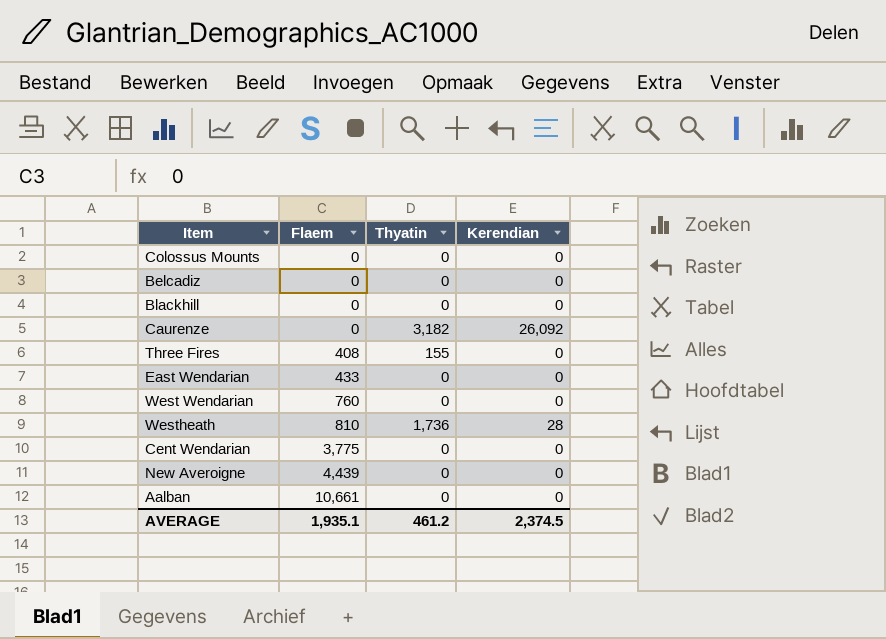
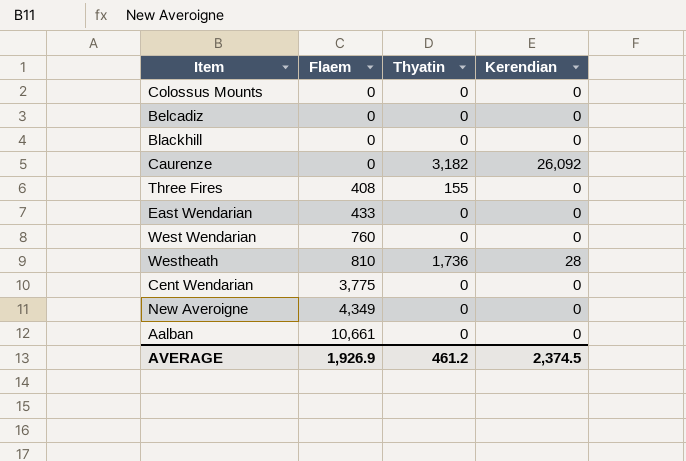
New Averoigne | Flaem: 4,439 -> 4,349
AVERAGE | Flaem: 1,935.1 -> 1,926.9

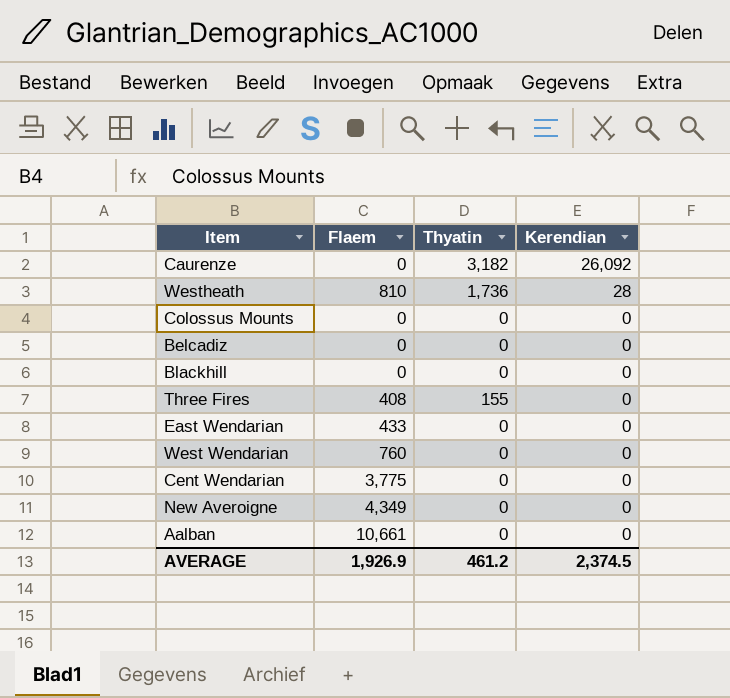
row order: Flaem ascending -> Kerendian descending

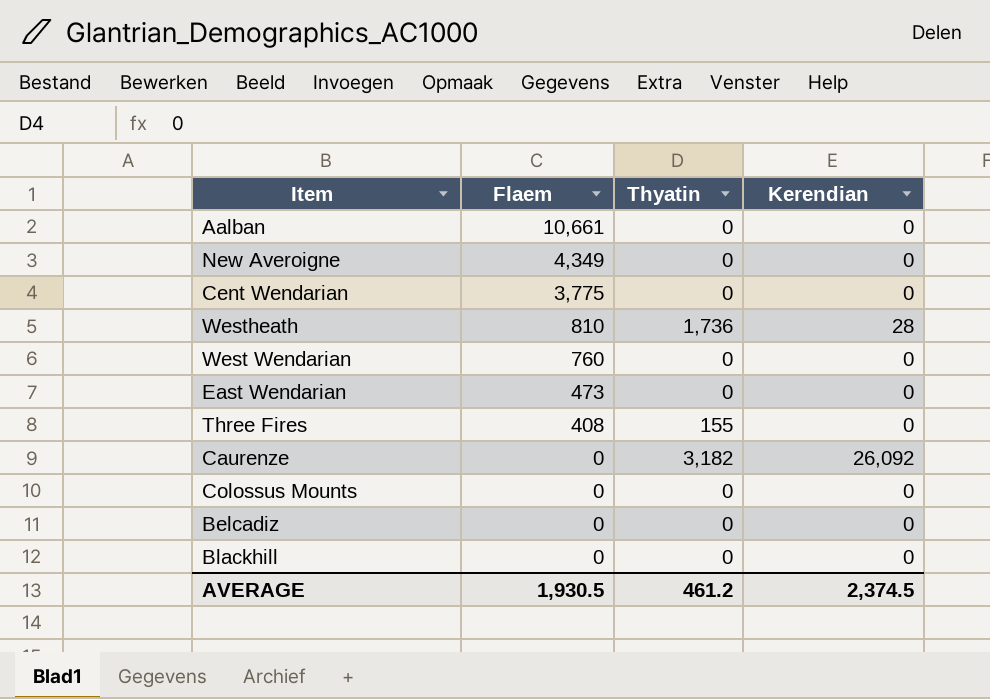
row order: Kerendian descending -> Flaem descending
East Wendarian | Flaem: 433 -> 473
AVERAGE | Flaem: 1,926.9 -> 1,930.5

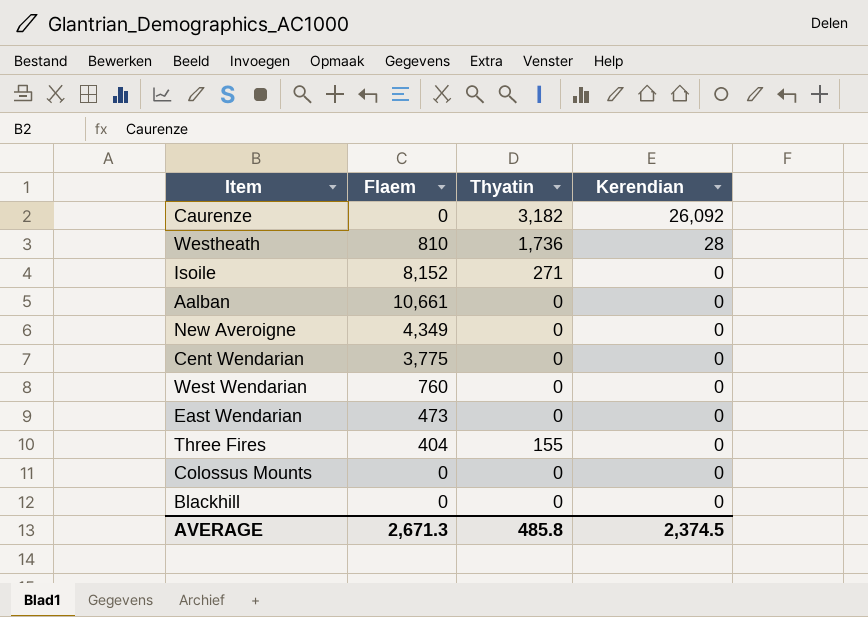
row order: Flaem descending -> Kerendian descending
row Belcadiz: 0 | 0 | 0 -> none
row Isoile: none -> 8,152 | 271 | 0
Three Fires | Flaem: 408 -> 404
AVERAGE | Flaem: 1,930.5 -> 2,671.3
AVERAGE | Thyatin: 461.2 -> 485.8

